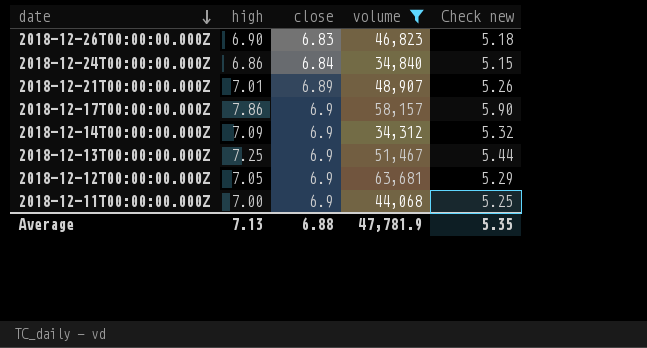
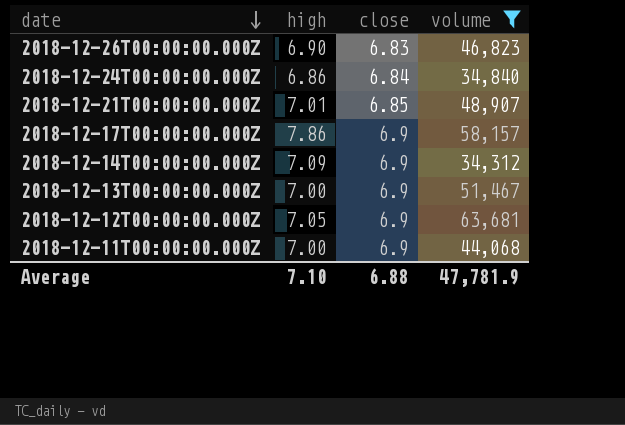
column Check new | formula: [high] * 0.75 -> none
2018-12-21T00:00:00.000Z | close: 6.89 -> 6.85
2018-12-13T00:00:00.000Z | high: 7.25 -> 7.00
Average | high: 7.13 -> 7.10

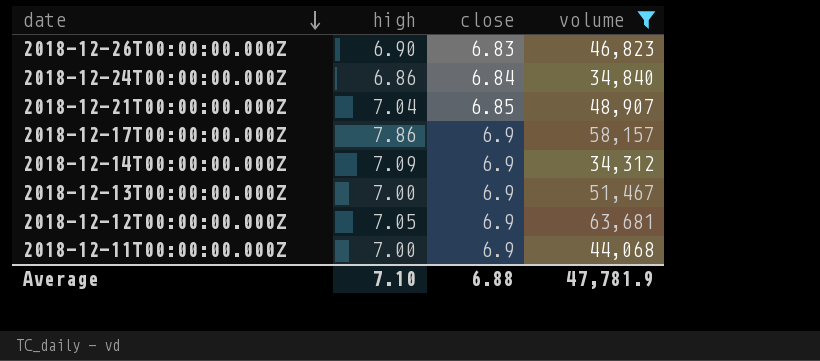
2018-12-21T00:00:00.000Z | high: 7.01 -> 7.04

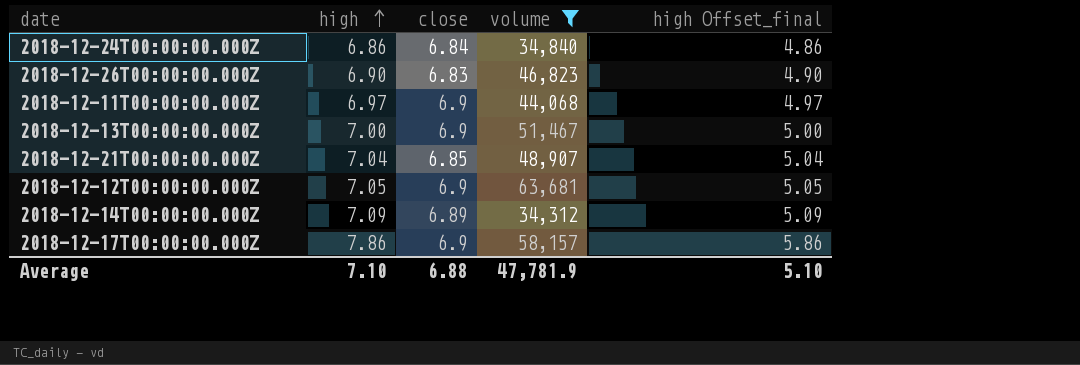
row order: date descending -> high ascending
column high Offset_final | formula: none -> [high] - 2
2018-12-11T00:00:00.000Z | high: 7.00 -> 6.97
2018-12-14T00:00:00.000Z | close: 6.9 -> 6.89

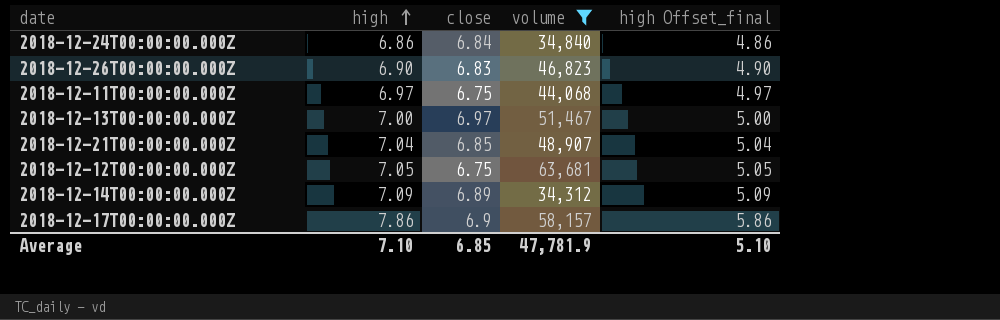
2018-12-11T00:00:00.000Z | close: 6.9 -> 6.75
2018-12-13T00:00:00.000Z | close: 6.9 -> 6.97
2018-12-12T00:00:00.000Z | close: 6.9 -> 6.75
Average | close: 6.88 -> 6.85

